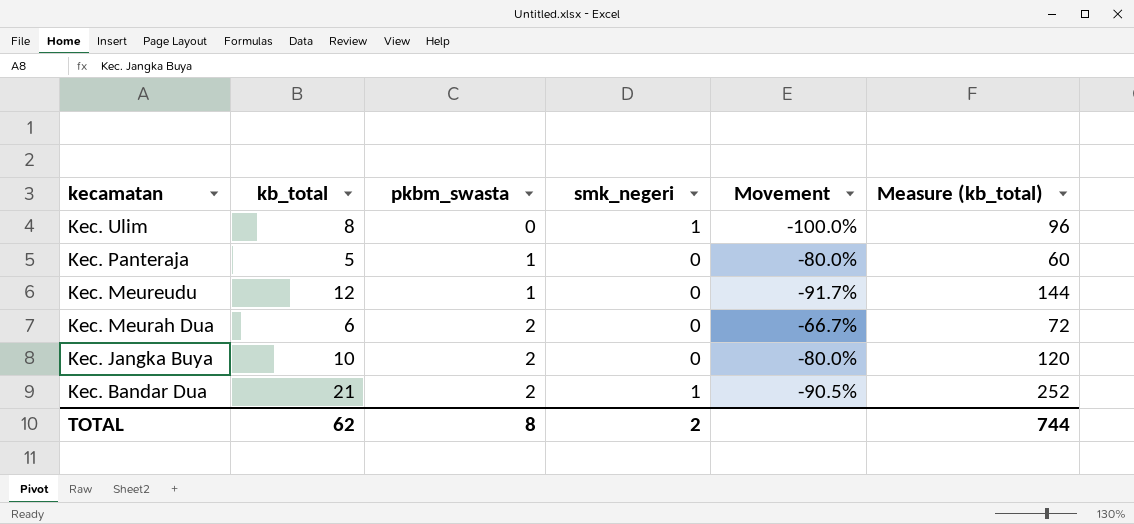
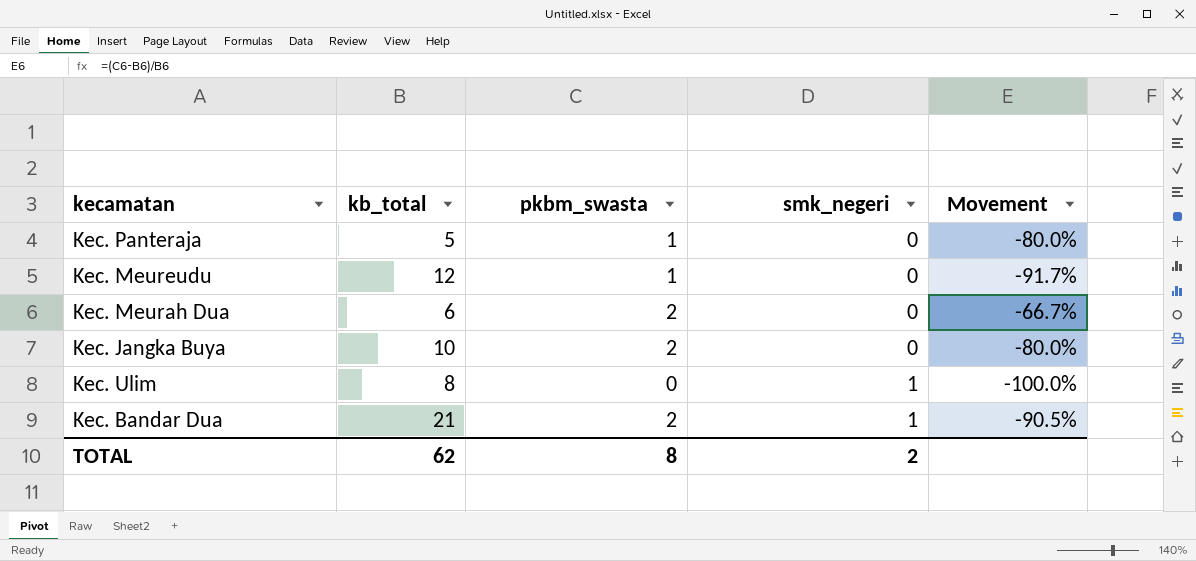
row order: kecamatan descending -> smk_negeri ascending
column Measure (kb_total) | formula: [kb_total] * 12 -> none

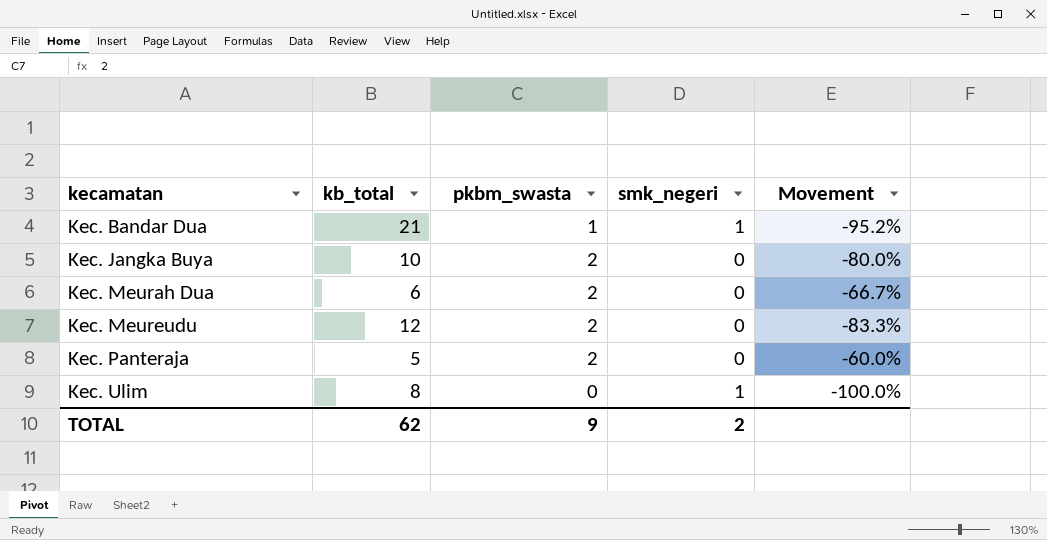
row order: smk_negeri ascending -> kecamatan ascending
Kec. Bandar Dua | pkbm_swasta: 2 -> 1
Kec. Bandar Dua | Movement: -90.5% -> -95.2%
Kec. Meureudu | pkbm_swasta: 1 -> 2
Kec. Meureudu | Movement: -91.7% -> -83.3%
Kec. Panteraja | pkbm_swasta: 1 -> 2
Kec. Panteraja | Movement: -80.0% -> -60.0%
TOTAL | pkbm_swasta: 8 -> 9

